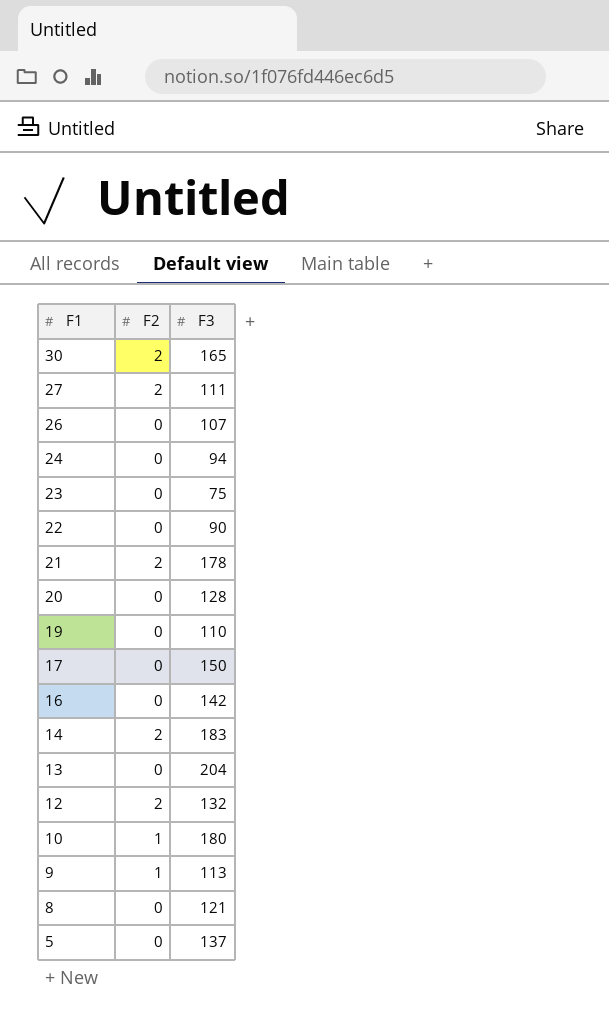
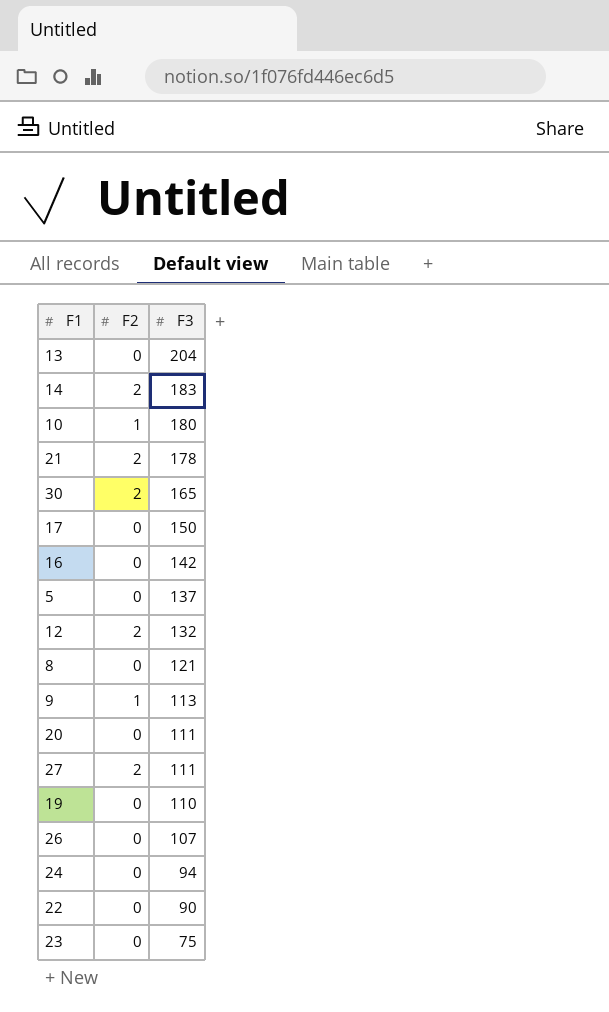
row order: F1 descending -> F3 descending
20 | F3: 128 -> 111

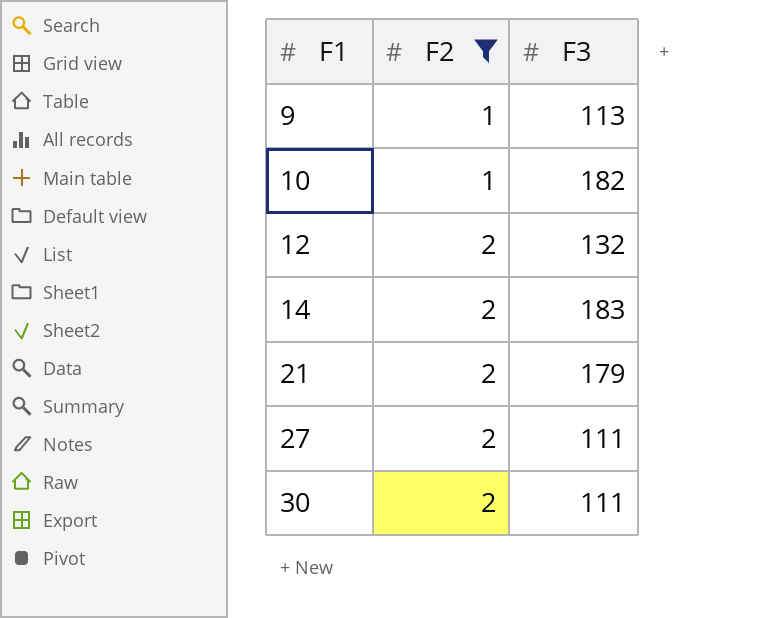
filter: none -> F2 != 0
row order: F3 descending -> F1 ascending
10 | F3: 180 -> 182
21 | F3: 178 -> 179
30 | F3: 165 -> 111

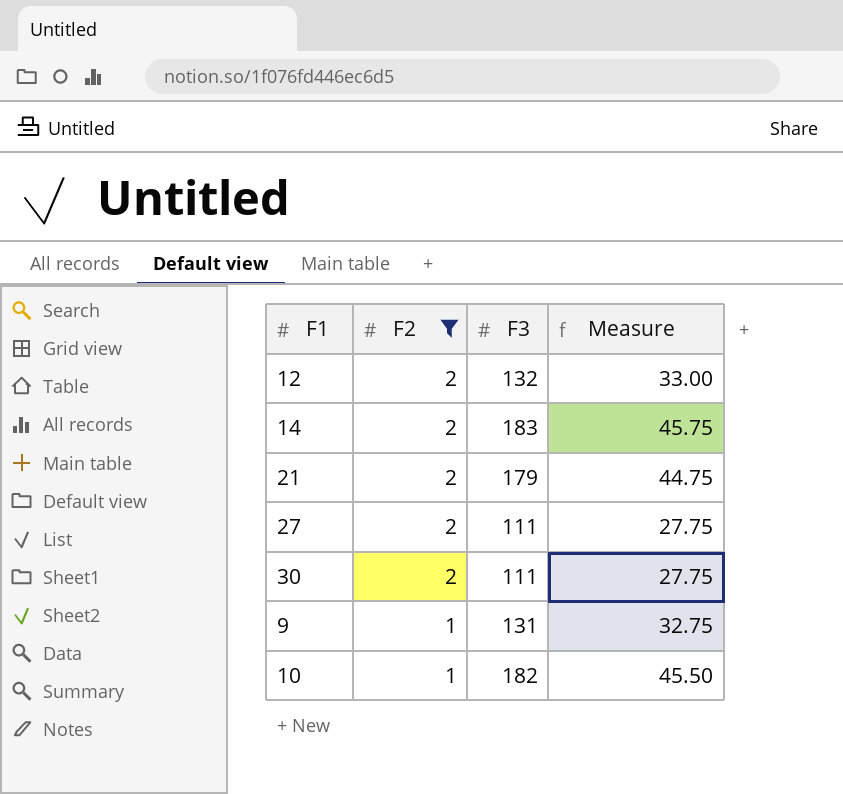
row order: F1 ascending -> F2 descending
column Measure | formula: none -> [F3] * 0.25
9 | F3: 113 -> 131

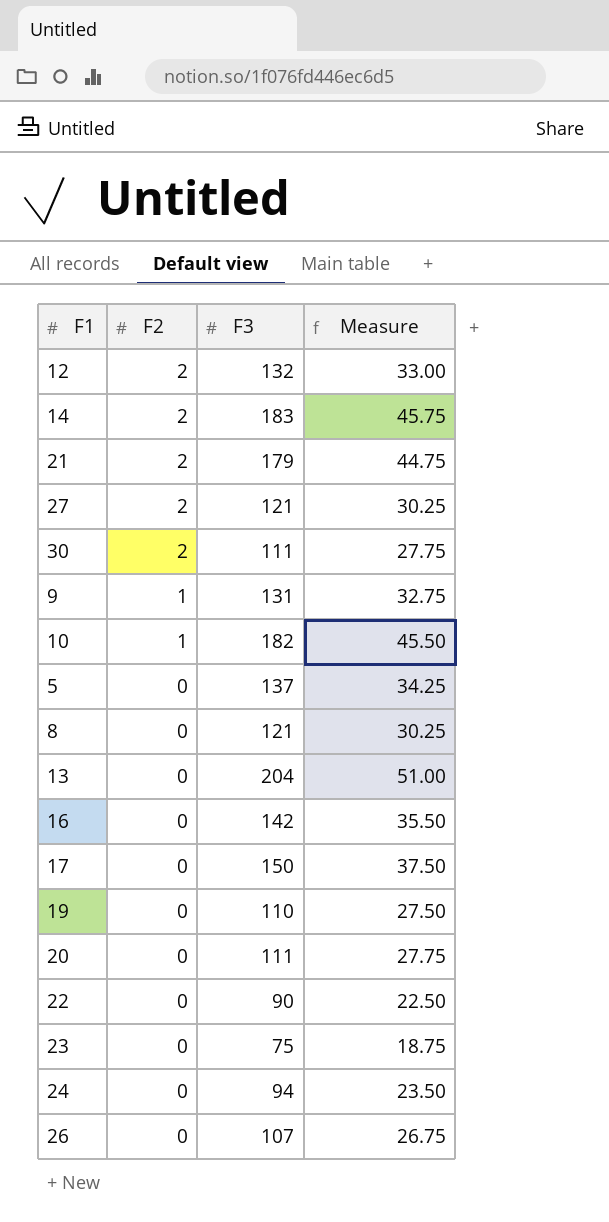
filter: F2 != 0 -> none
27 | F3: 111 -> 121
27 | Measure: 27.75 -> 30.25

